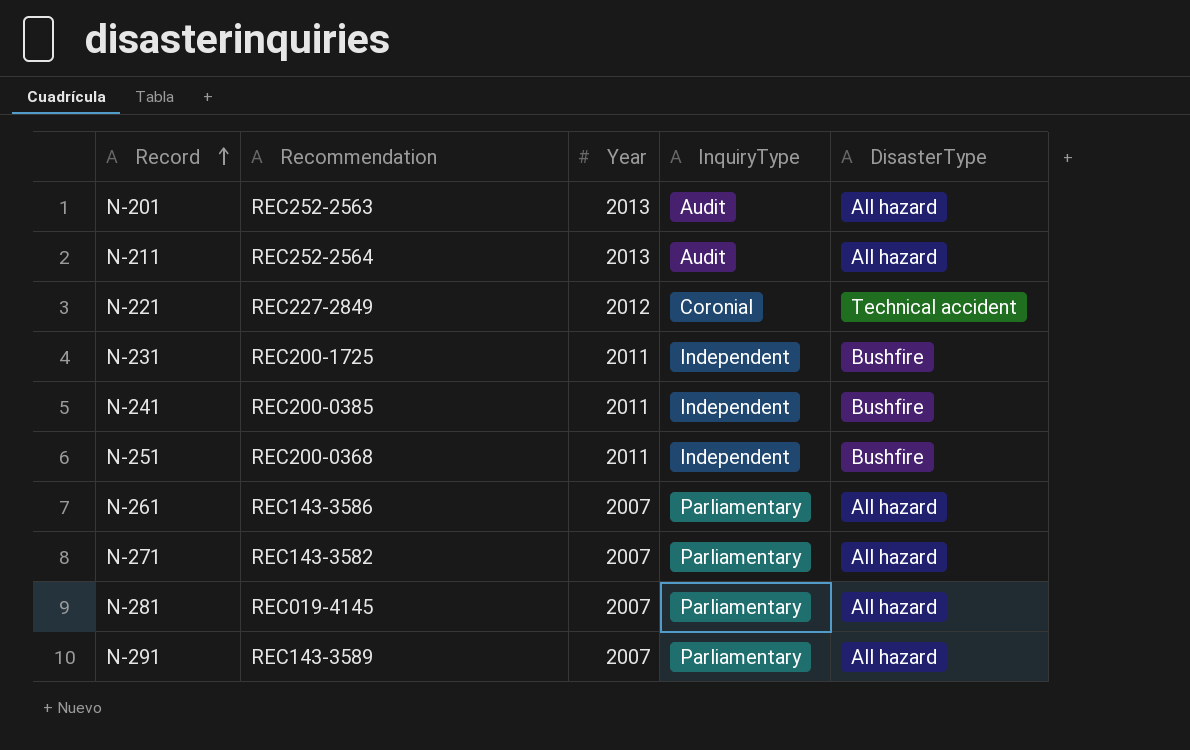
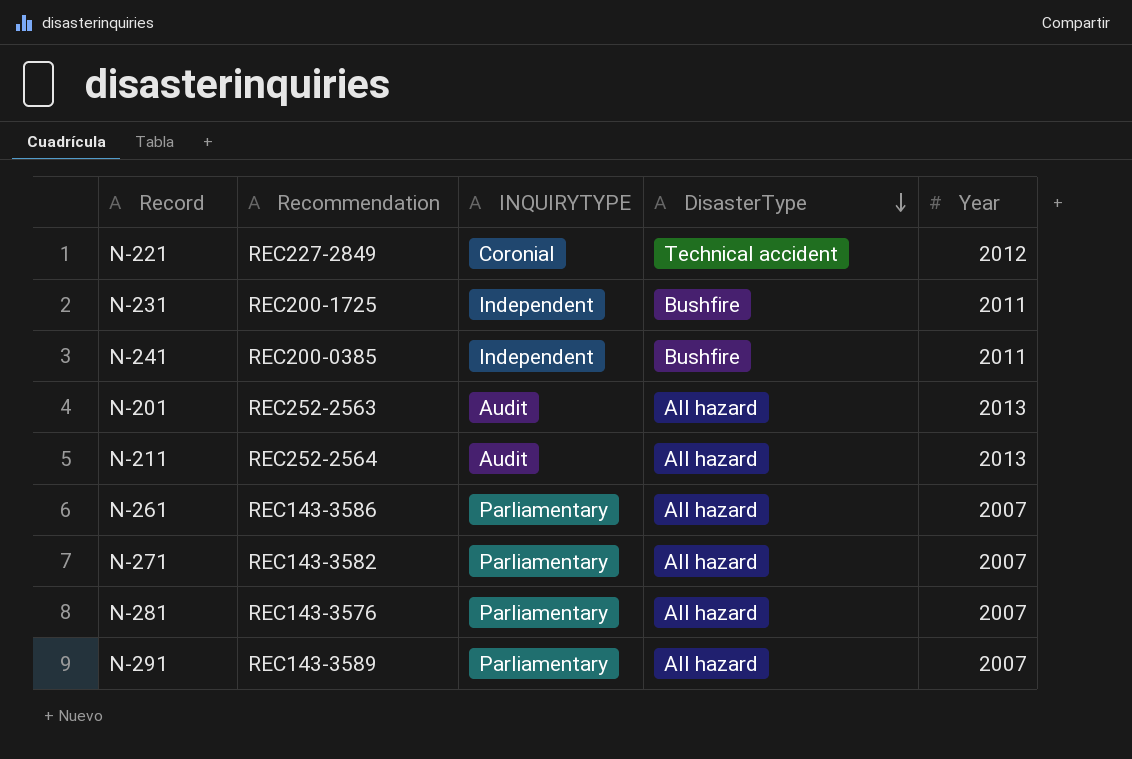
row order: Record ascending -> DisasterType descending
column name: InquiryType -> INQUIRYTYPE
column Year | position: 3 -> 5
row N-251: REC200-0368 | 2011 | Independent | Bushfire -> none
N-281 | Recommendation: REC019-4145 -> REC143-3576

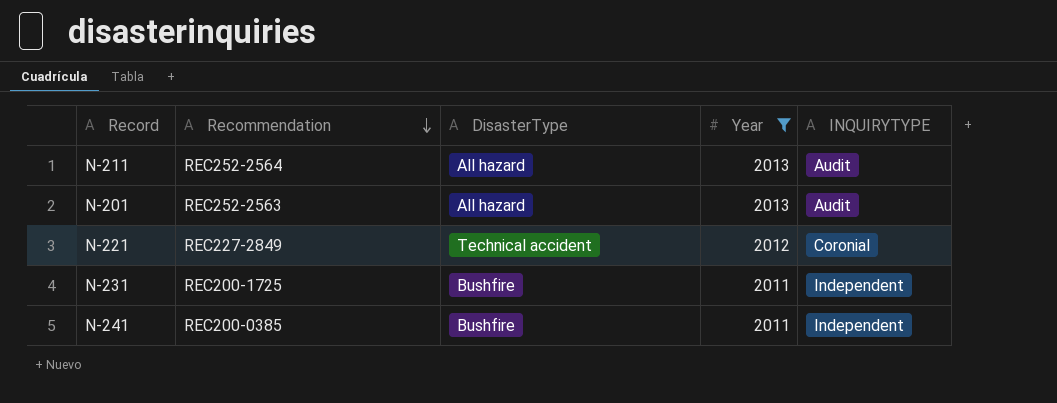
filter: none -> Year != 2007
row order: DisasterType descending -> Recommendation descending
column INQUIRYTYPE | position: 3 -> 5

